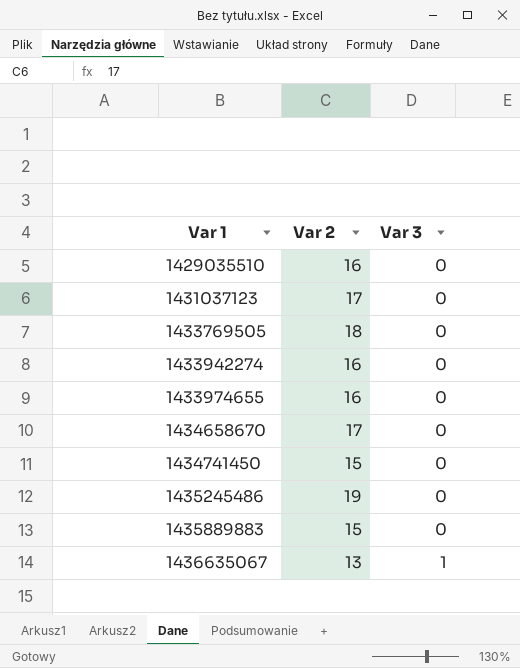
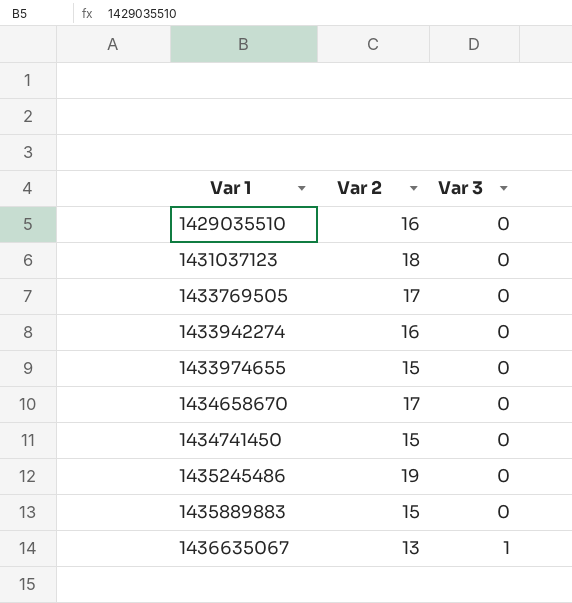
1431037123 | Var 2: 17 -> 18
1433769505 | Var 2: 18 -> 17
1433974655 | Var 2: 16 -> 15

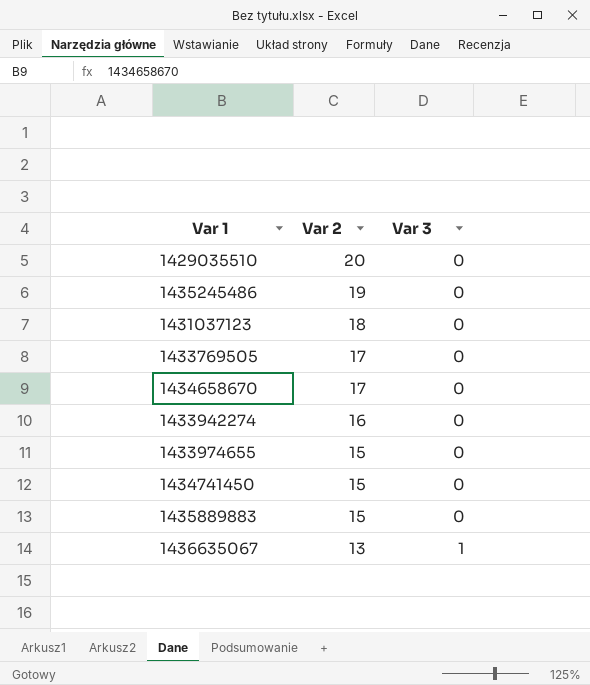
row order: Var 1 ascending -> Var 2 descending
1429035510 | Var 2: 16 -> 20

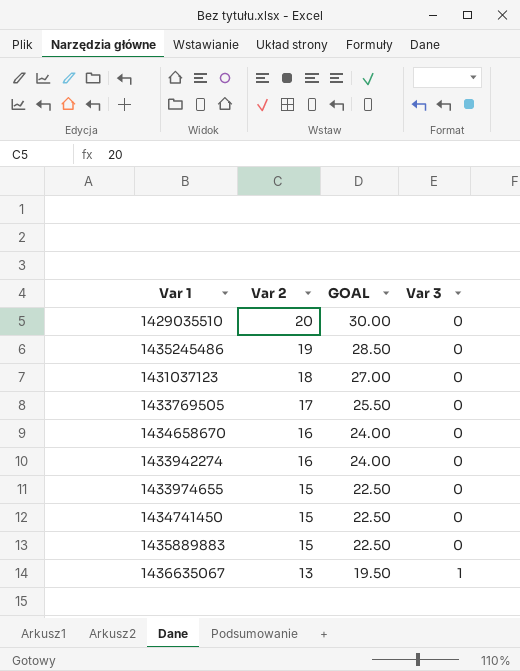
column GOAL | formula: none -> [Var 2] * 1.5
1434658670 | Var 2: 17 -> 16

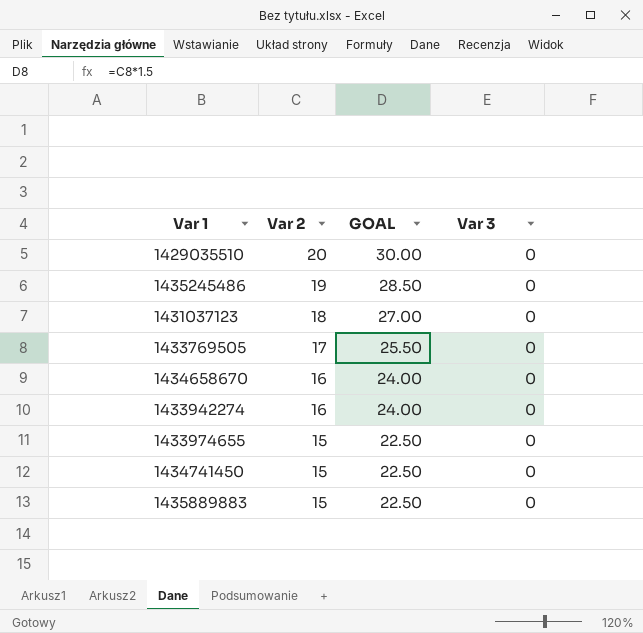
row 1436635067: 13 | 19.50 | 1 -> none

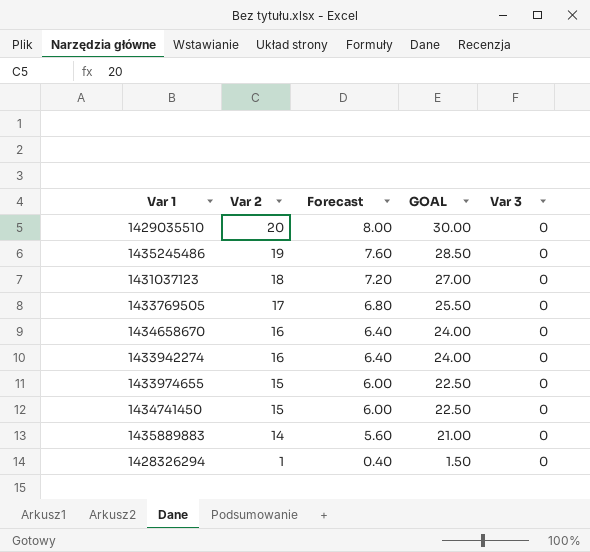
column Forecast | formula: none -> [Var 2] * 0.4
1435889883 | Var 2: 15 -> 14
1435889883 | GOAL: 22.50 -> 21.00
row 1428326294: none -> 1 | 0.40 | 1.50 | 0

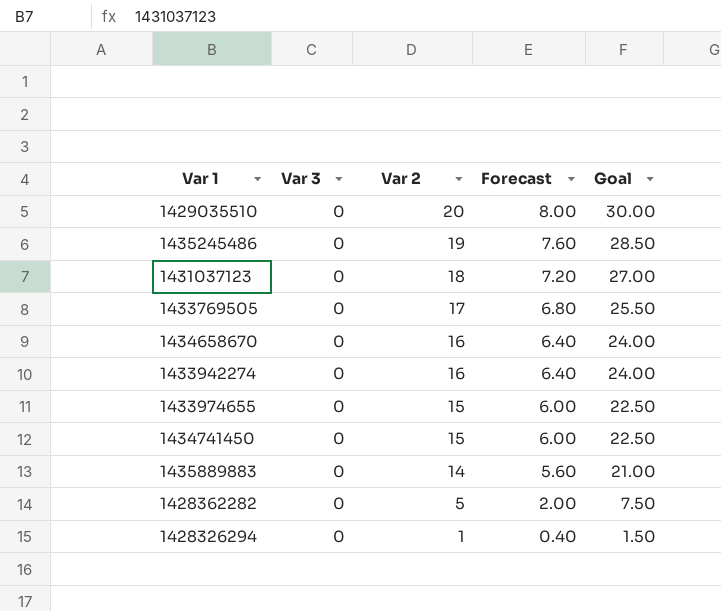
column Var 3 | position: 5 -> 2
column name: GOAL -> Goal
row 1428362282: none -> 0 | 5 | 2.00 | 7.50

